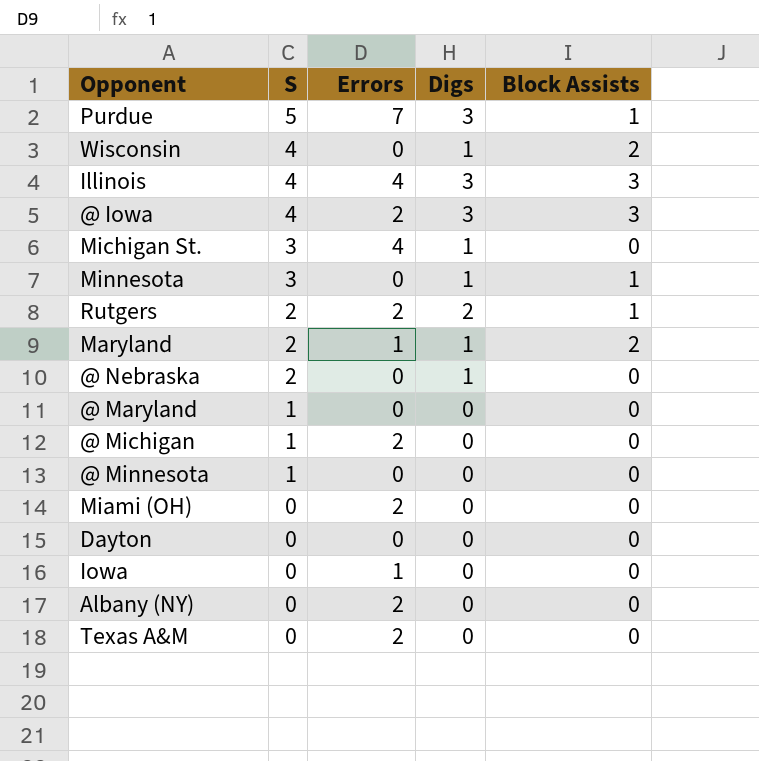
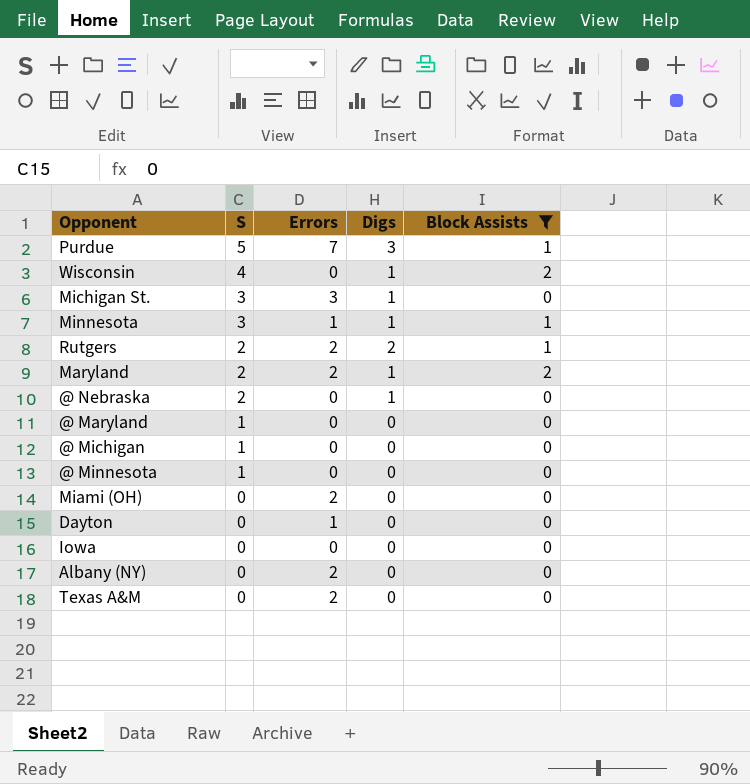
filter: none -> Block Assists != 3
Michigan St. | Errors: 4 -> 3
Minnesota | Errors: 0 -> 1
Maryland | Errors: 1 -> 2
@ Michigan | Errors: 2 -> 0
Dayton | Errors: 0 -> 1
Iowa | Errors: 1 -> 0

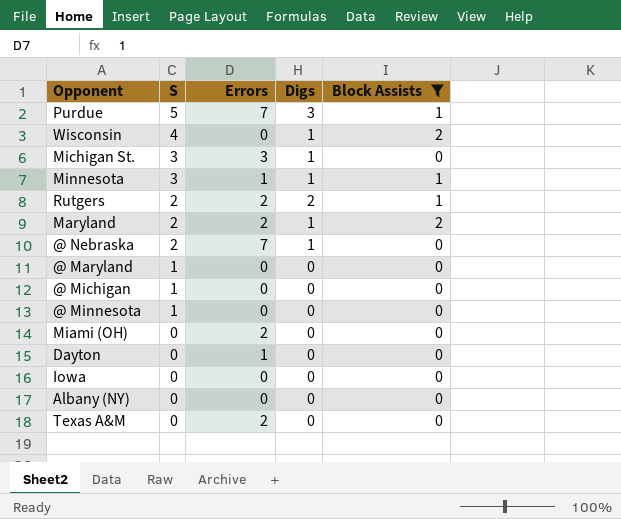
@ Nebraska | Errors: 0 -> 7
Albany (NY) | Errors: 2 -> 0

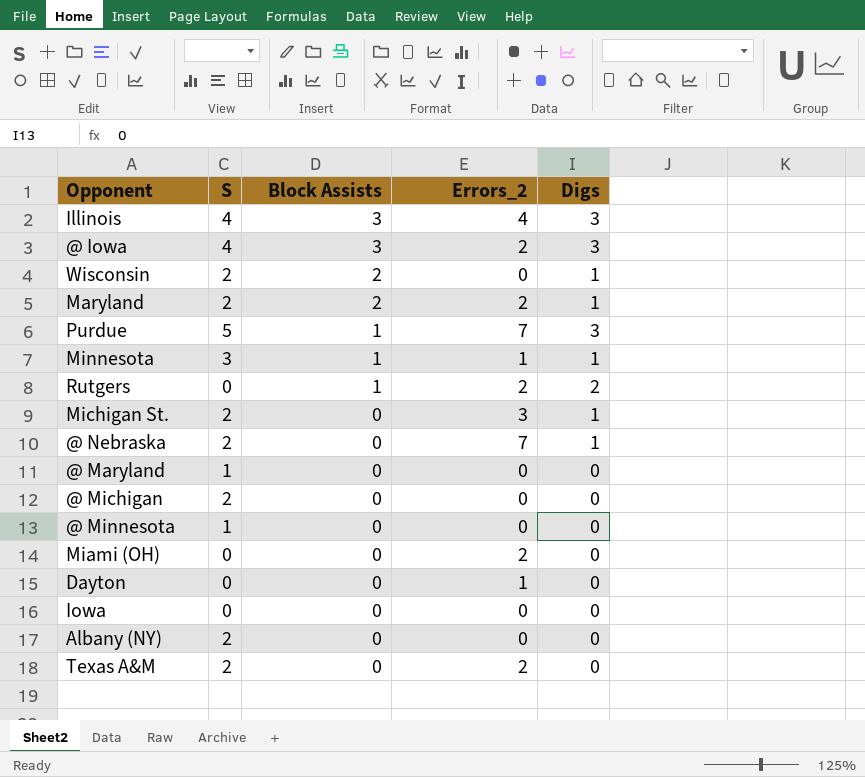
filter: Block Assists != 3 -> none
row order: S descending -> Block Assists descending
column Block Assists | position: 5 -> 3
column name: Errors -> Errors_2
Wisconsin | S: 4 -> 2
Rutgers | S: 2 -> 0
Michigan St. | S: 3 -> 2
@ Michigan | S: 1 -> 2
Albany (NY) | S: 0 -> 2
Texas A&M | S: 0 -> 2

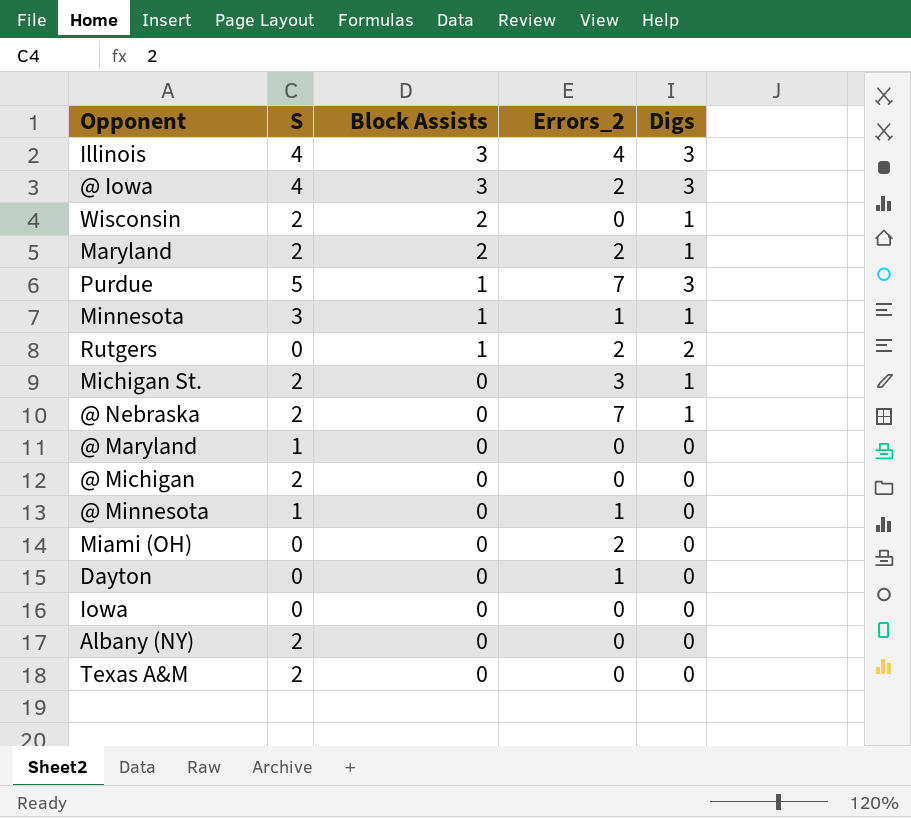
@ Minnesota | Errors_2: 0 -> 1
Texas A&M | Errors_2: 2 -> 0

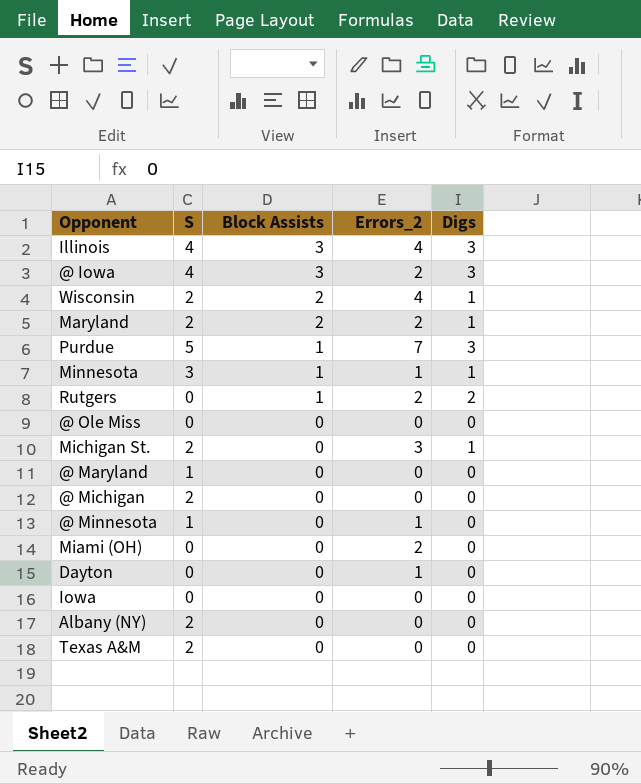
row @ Nebraska: 2 | 0 | 7 | 1 -> none
Wisconsin | Errors_2: 0 -> 4
row @ Ole Miss: none -> 0 | 0 | 0 | 0

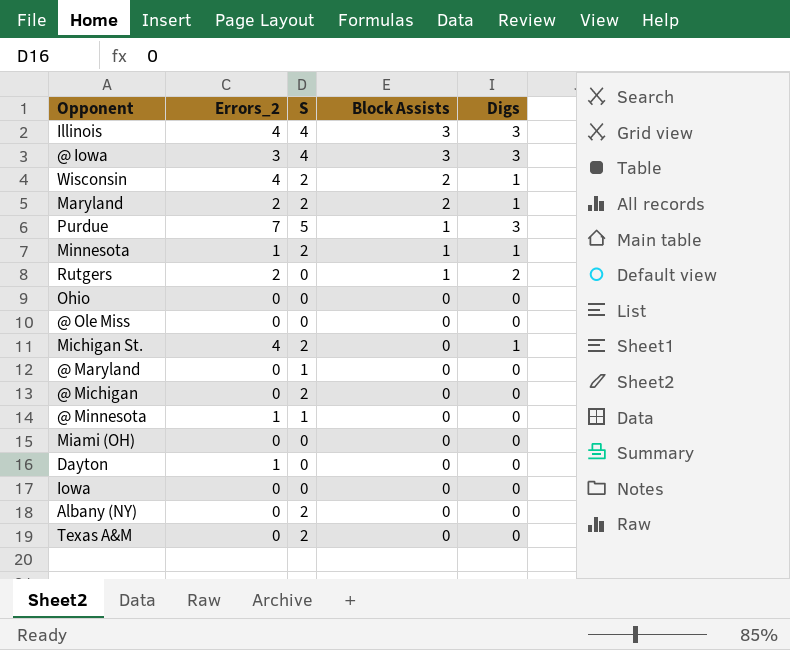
column Errors_2 | position: 4 -> 2
@ Iowa | Errors_2: 2 -> 3
Minnesota | S: 3 -> 2
row Ohio: none -> 0 | 0 | 0 | 0
Michigan St. | Errors_2: 3 -> 4
Miami (OH) | Errors_2: 2 -> 0

